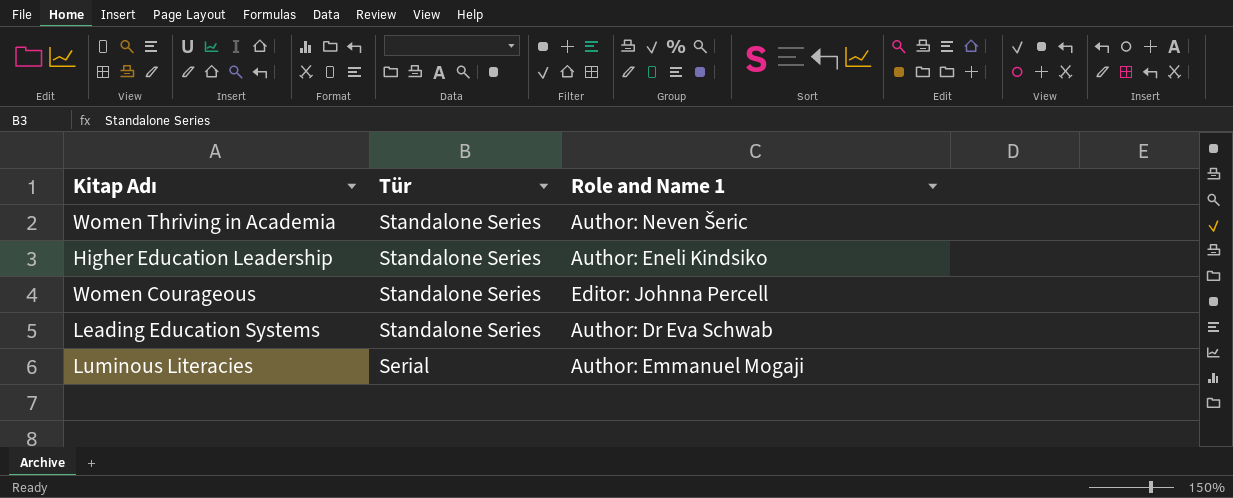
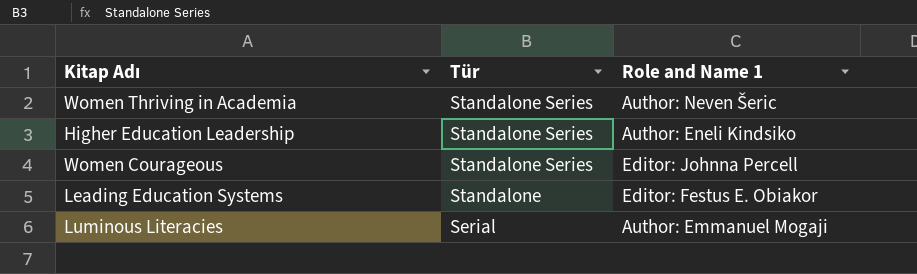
Leading Education Systems | Tür: Standalone Series -> Standalone
Leading Education Systems | Role and Name 1: Author: Dr Eva Schwab -> Editor: Festus E. Obiakor

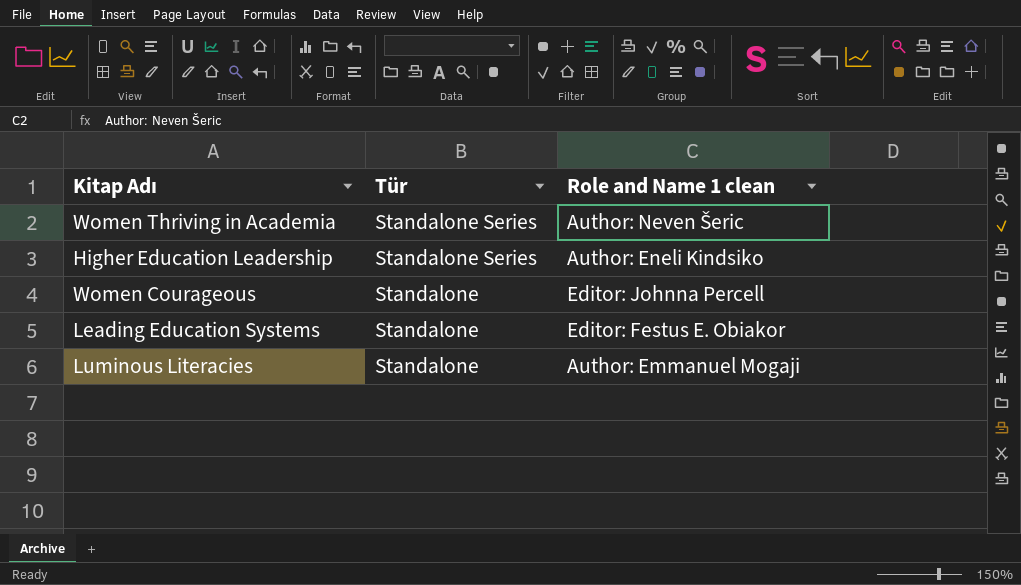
column name: Role and Name 1 -> Role and Name 1 clean
Women Courageous | Tür: Standalone Series -> Standalone
Luminous Literacies | Tür: Serial -> Standalone

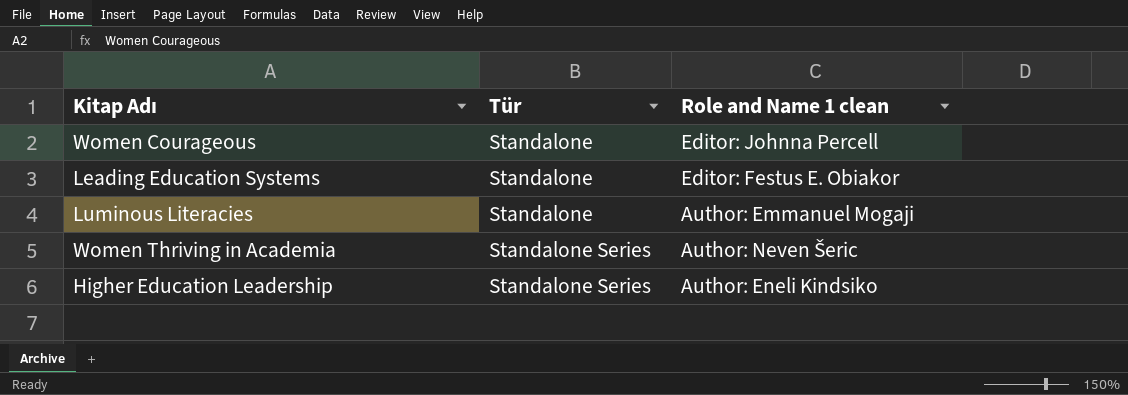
row order: Tür descending -> Tür ascending

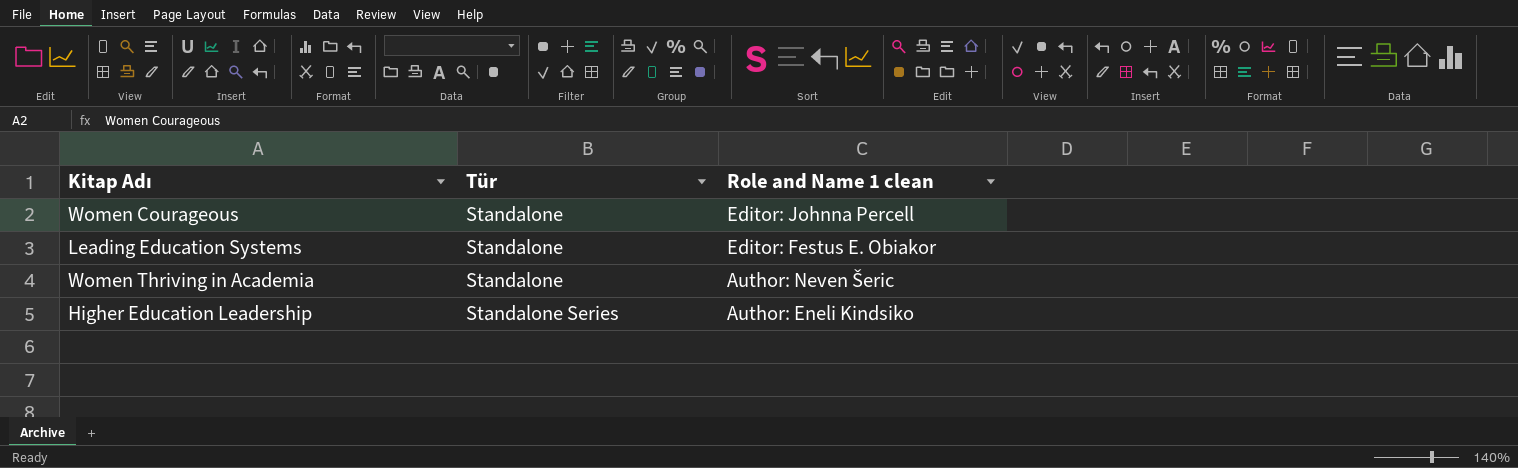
row Luminous Literacies: Standalone | Author: Emmanuel Mogaji -> none
Women Thriving in Academia | Tür: Standalone Series -> Standalone

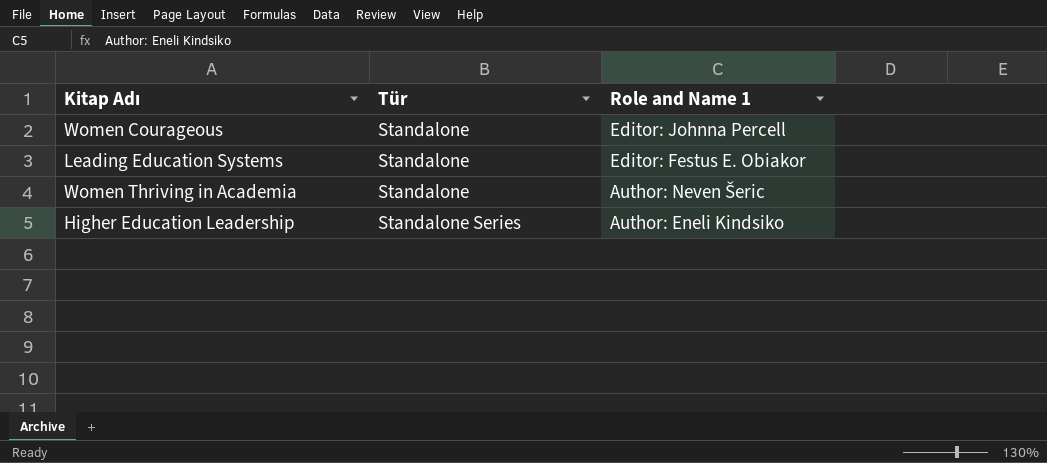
column name: Role and Name 1 clean -> Role and Name 1

